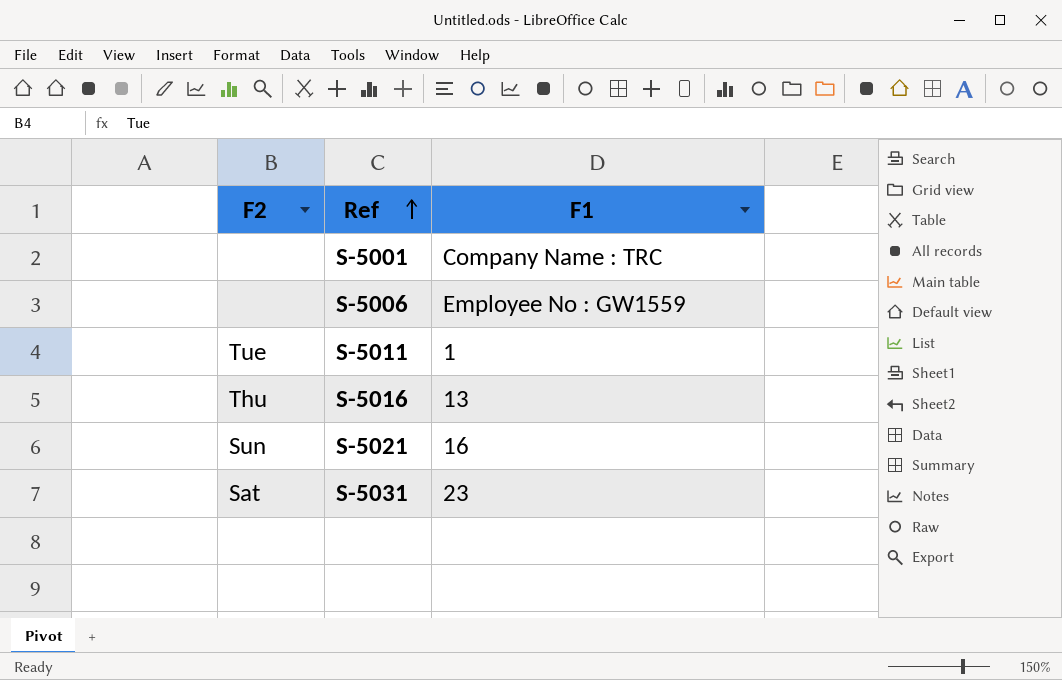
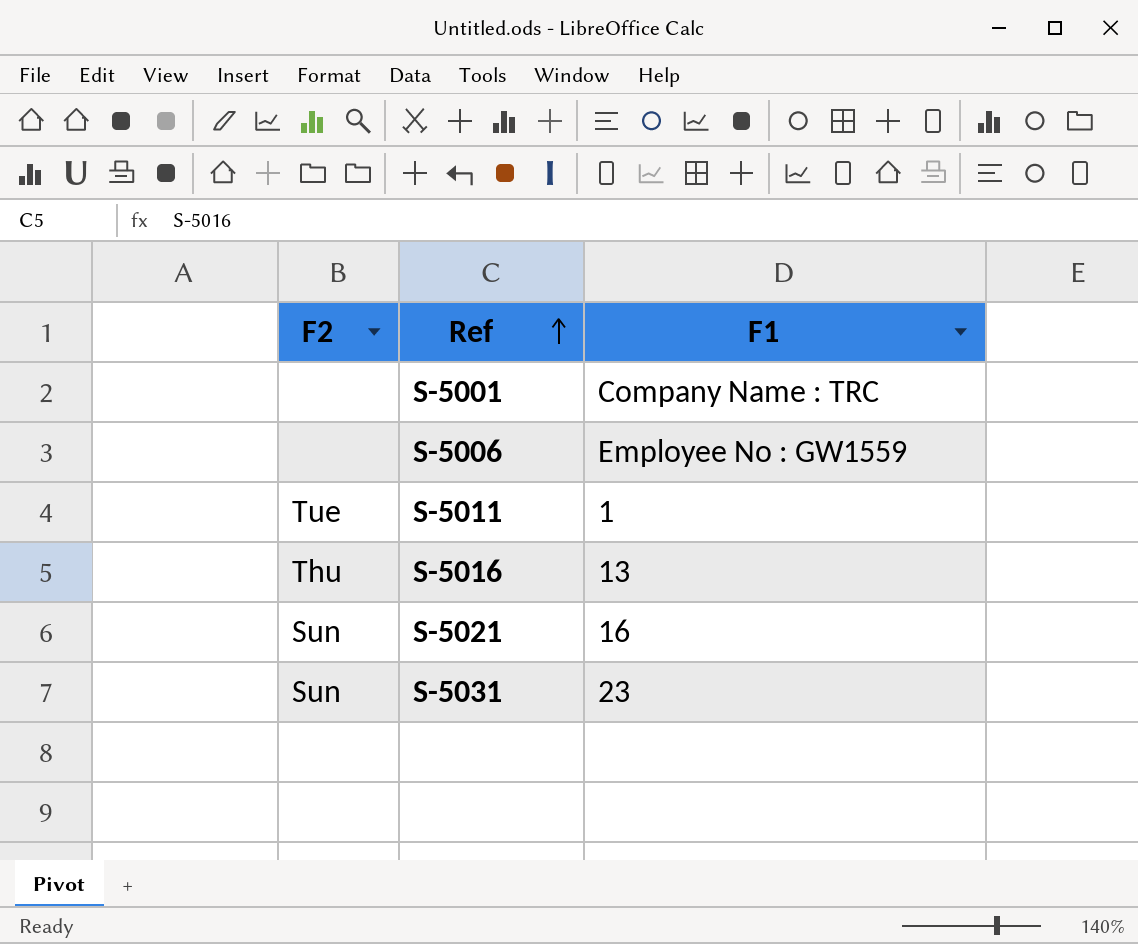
S-5031 | F2: Sat -> Sun

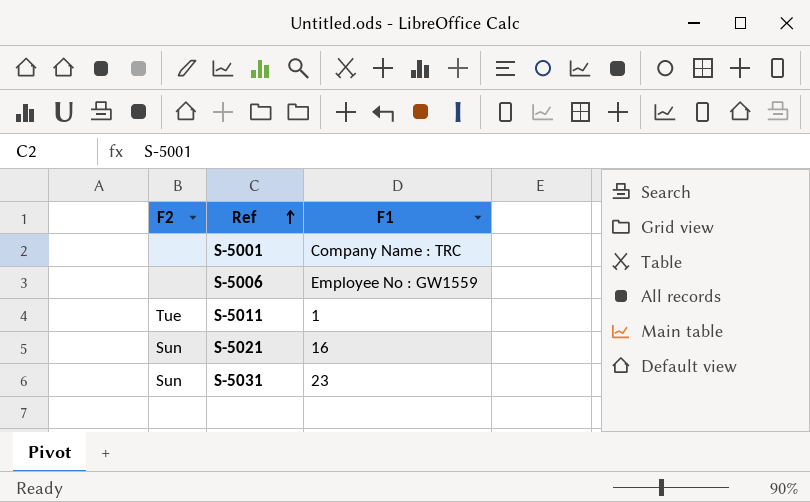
row S-5016: Thu | 13 -> none

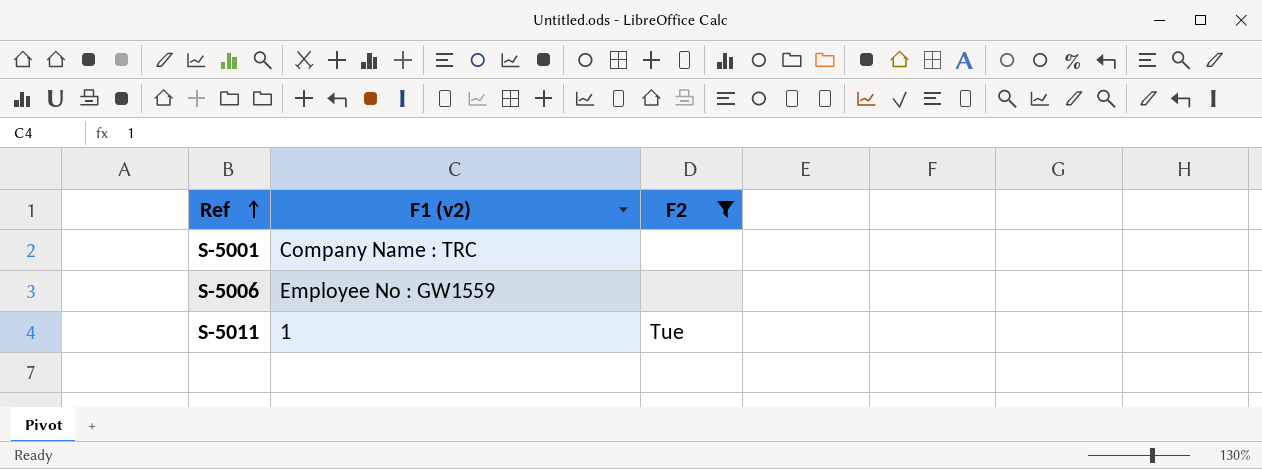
filter: none -> F2 != Sun
column name: F1 -> F1 (v2)
column F2 | position: 1 -> 3

